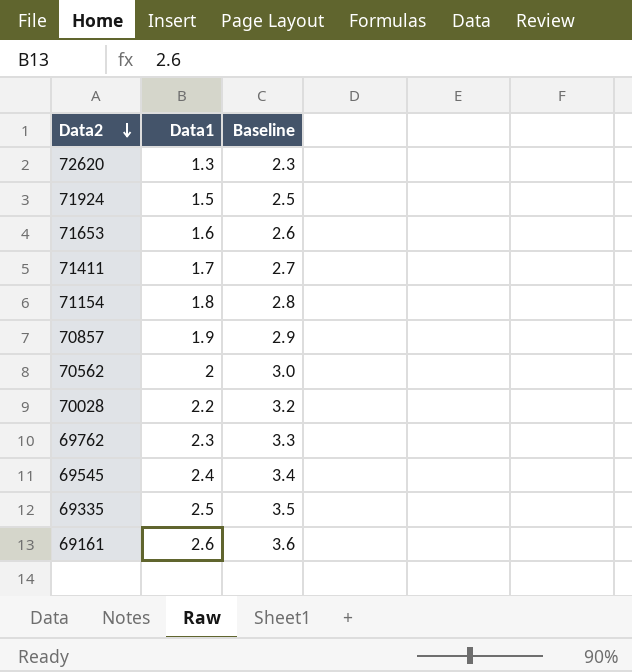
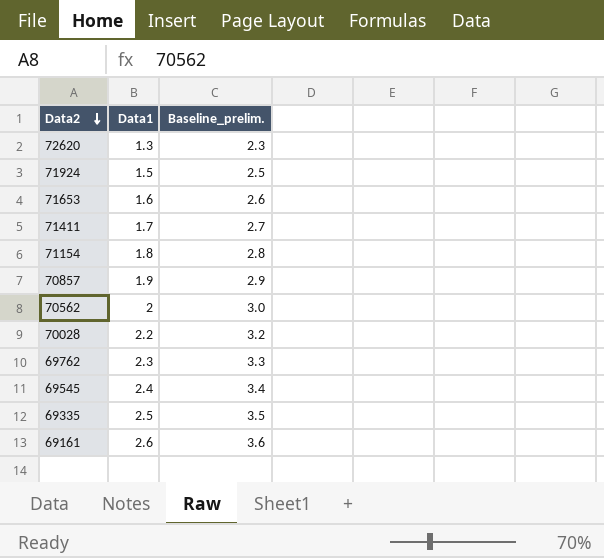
column name: Baseline -> Baseline_prelim.

